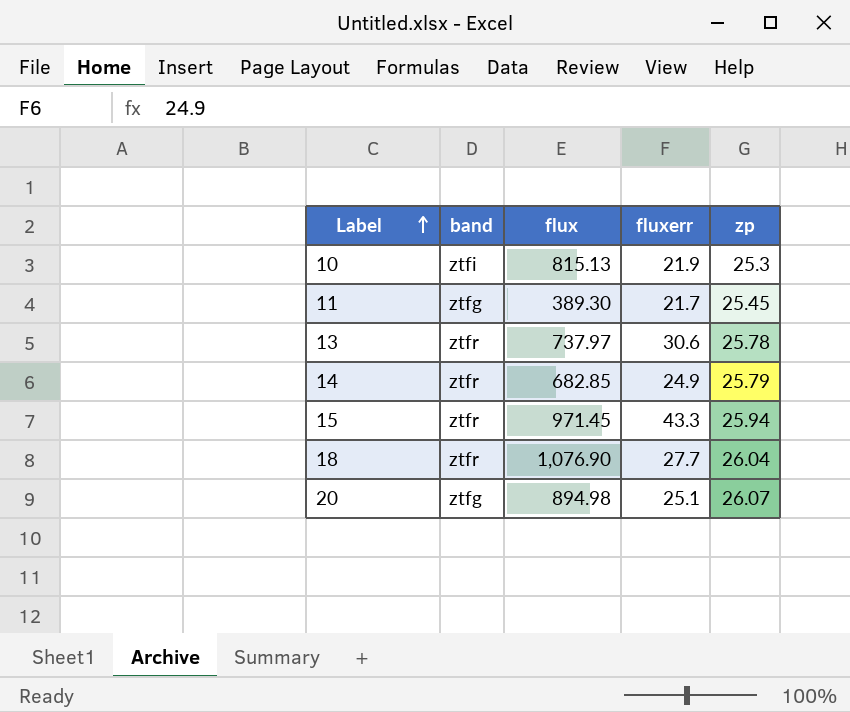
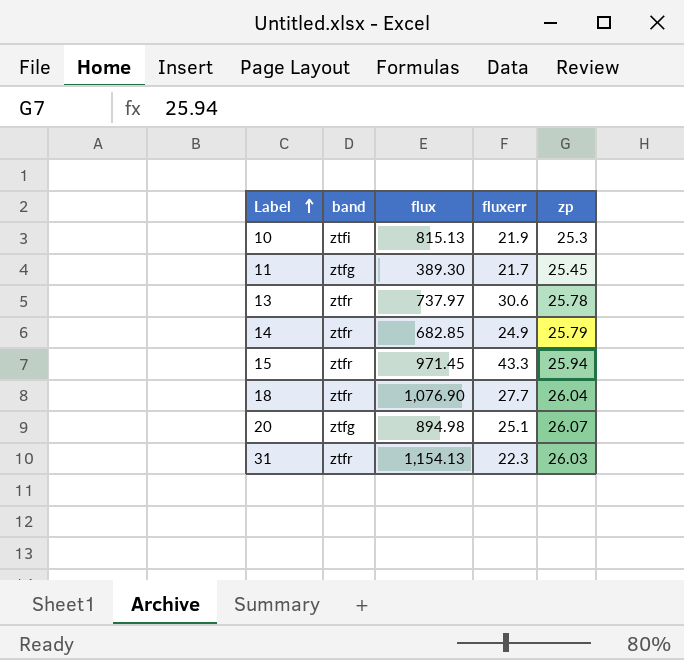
row 31: none -> ztfr | 1,154.13 | 22.3 | 26.03

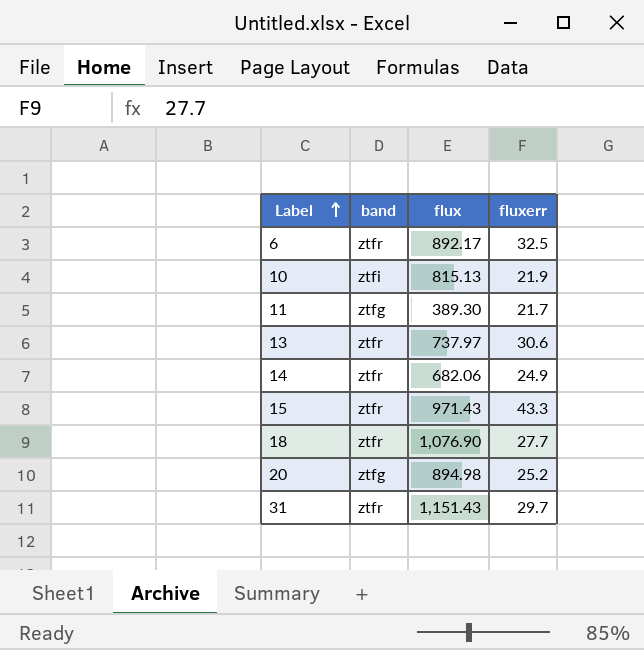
column zp | position: 5 -> none
row 6: none -> ztfr | 892.17 | 32.5
14 | flux: 682.85 -> 682.06
15 | flux: 971.45 -> 971.43
20 | fluxerr: 25.1 -> 25.2
31 | flux: 1,154.13 -> 1,151.43
31 | fluxerr: 22.3 -> 29.7

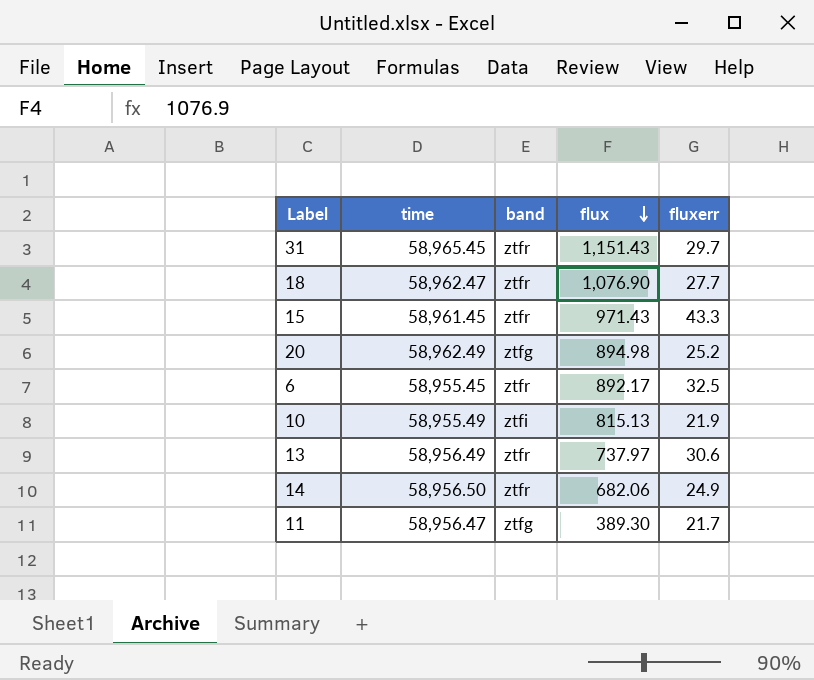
row order: Label ascending -> flux descending
column time | position: none -> 2

